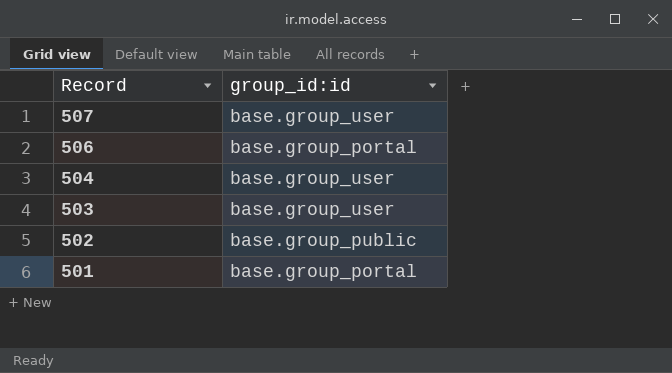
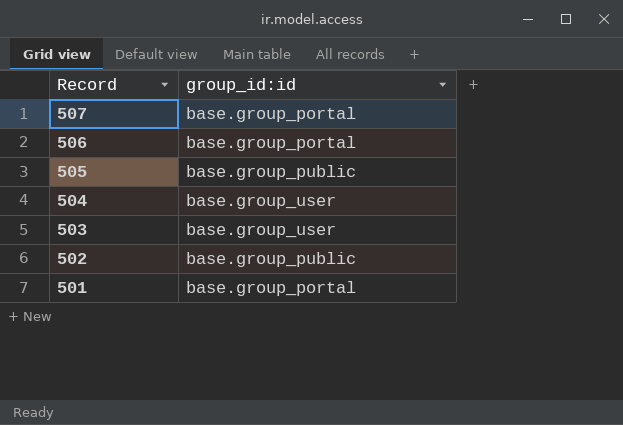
507 | group_id:id: base.group_user -> base.group_portal
row 505: none -> base.group_public

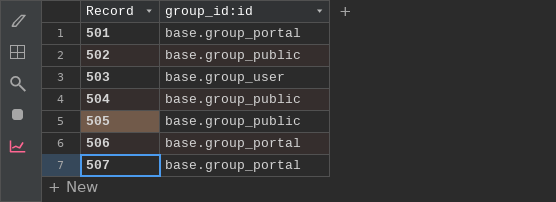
row order: Record descending -> Record ascending
504 | group_id:id: base.group_user -> base.group_public

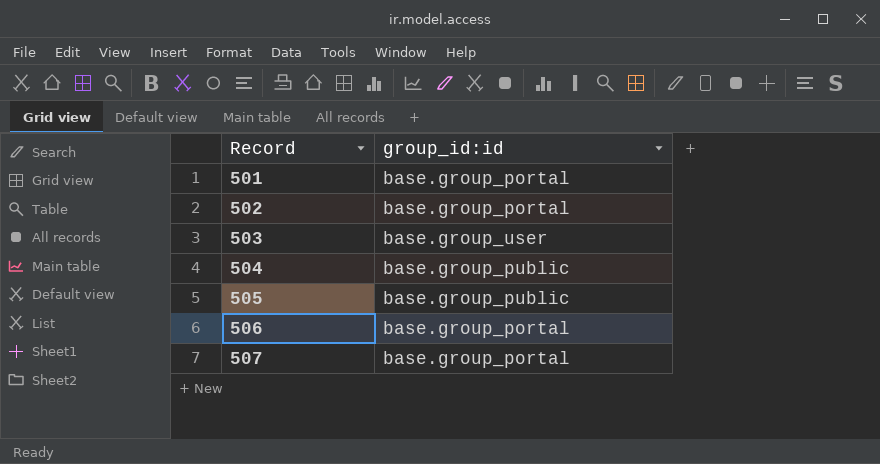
502 | group_id:id: base.group_public -> base.group_portal

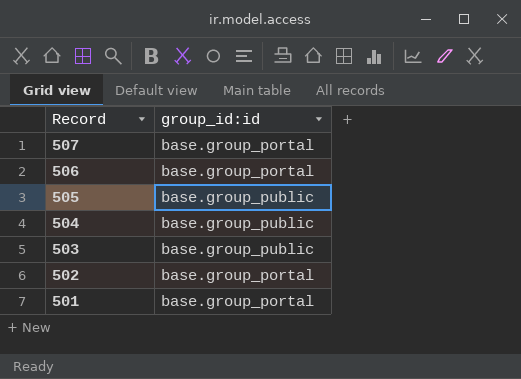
row order: Record ascending -> Record descending
503 | group_id:id: base.group_user -> base.group_public

